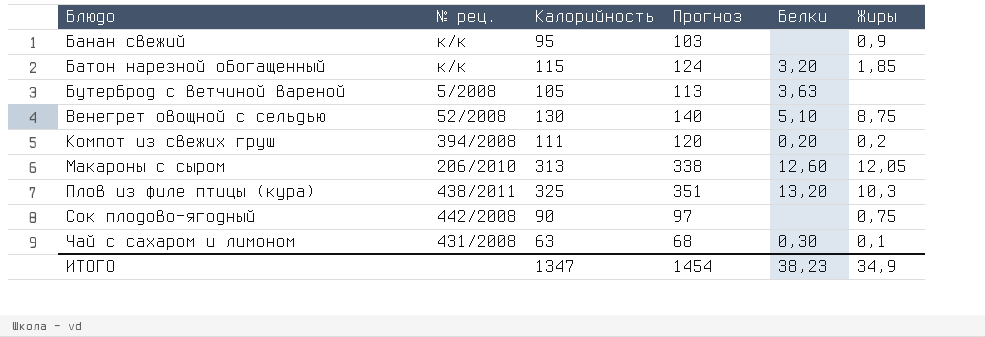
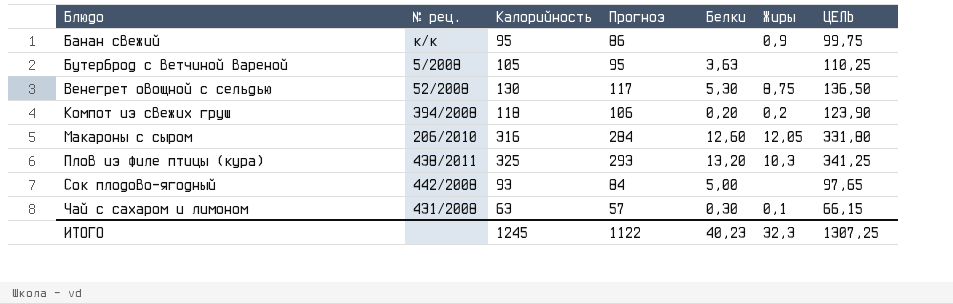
column Прогноз | formula: [Калорийность] * 1,08 -> [Калорийность] * 0,9
column ЦЕЛЬ | formula: none -> [Калорийность] * 1,05
row Батон нарезной обогащенный: к/к | 115 | 124 | 3,20 | 1,85 -> none
Венегрет овощной с сельдью | Белки: 5,10 -> 5,30
Компот из свежих груш | Калорийность: 111 -> 118
Макароны с сыром | Калорийность: 313 -> 316
Сок плодово-ягодный | Калорийность: 90 -> 93
Сок плодово-ягодный | Белки: none -> 5,00
Сок плодово-ягодный | Жиры: 0,75 -> none
ИТОГО | Калорийность: 1347 -> 1245
ИТОГО | Прогноз: 1454 -> 1122
ИТОГО | Белки: 38,23 -> 40,23
ИТОГО | Жиры: 34,9 -> 32,3

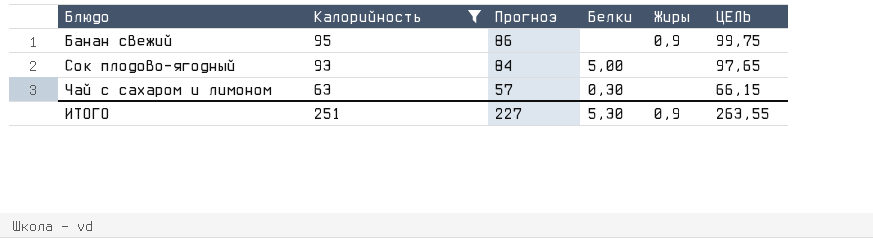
filter: none -> Калорийность <= 95
column № рец. | position: 2 -> none
Чай с сахаром и лимоном | Жиры: 0,1 -> none
ИТОГО | Калорийность: 1245 -> 251
ИТОГО | Прогноз: 1122 -> 227
ИТОГО | Белки: 40,23 -> 5,30
ИТОГО | Жиры: 32,3 -> 0,9
ИТОГО | ЦЕЛЬ: 1307,25 -> 263,55

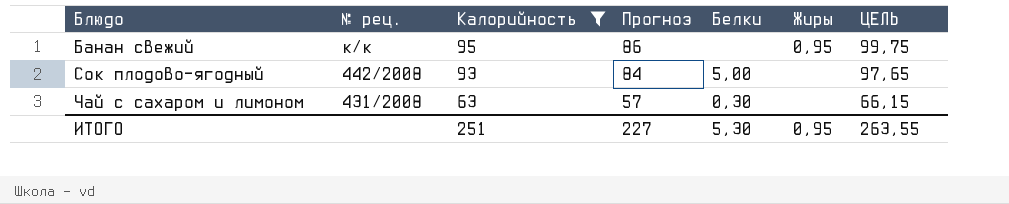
column № рец. | position: none -> 2
Банан свежий | Жиры: 0,9 -> 0,95
ИТОГО | Жиры: 0,9 -> 0,95

